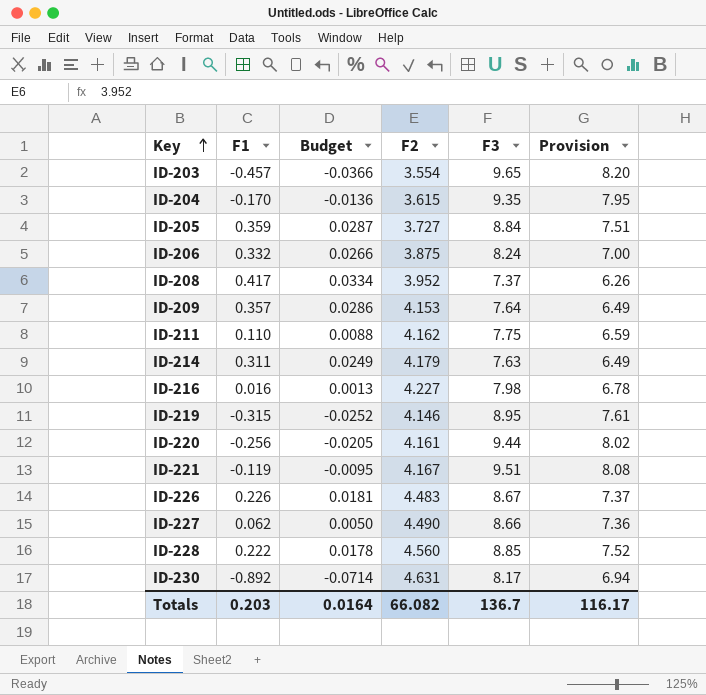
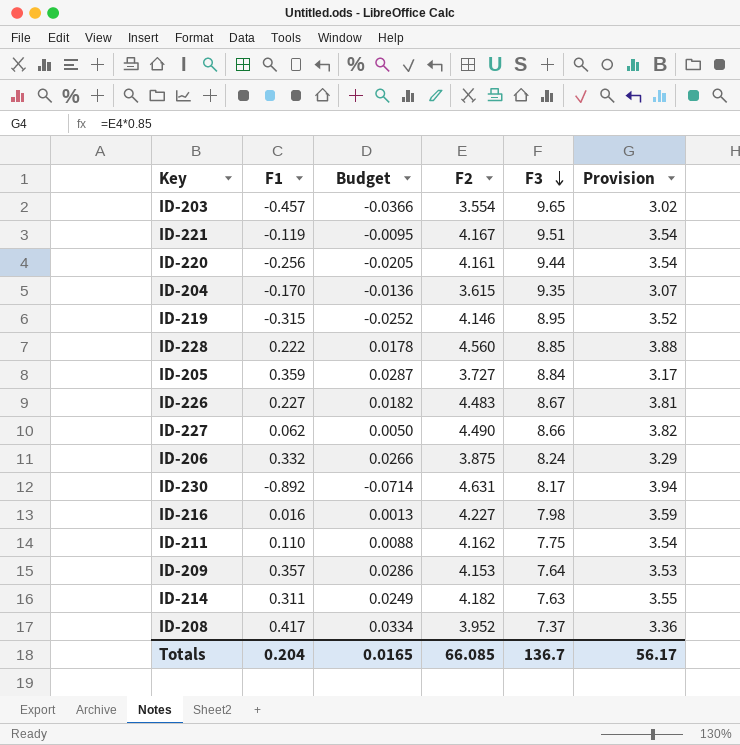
row order: Key ascending -> F3 descending
column Provision | formula: [F3] * 0.85 -> [F2] * 0.85
ID-226 | F1: 0.226 -> 0.227
ID-226 | Budget: 0.0181 -> 0.0182
ID-214 | F2: 4.179 -> 4.182
Totals | F1: 0.203 -> 0.204
Totals | Budget: 0.0164 -> 0.0165
Totals | F2: 66.082 -> 66.085
Totals | Provision: 116.17 -> 56.17

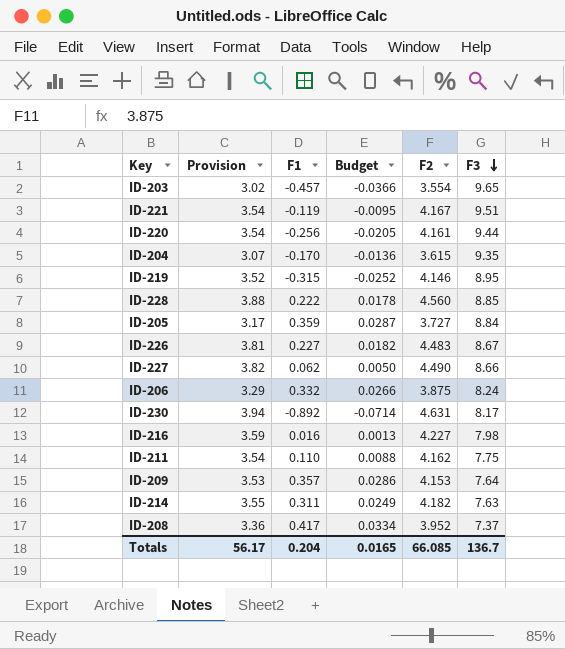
column Provision | position: 6 -> 2

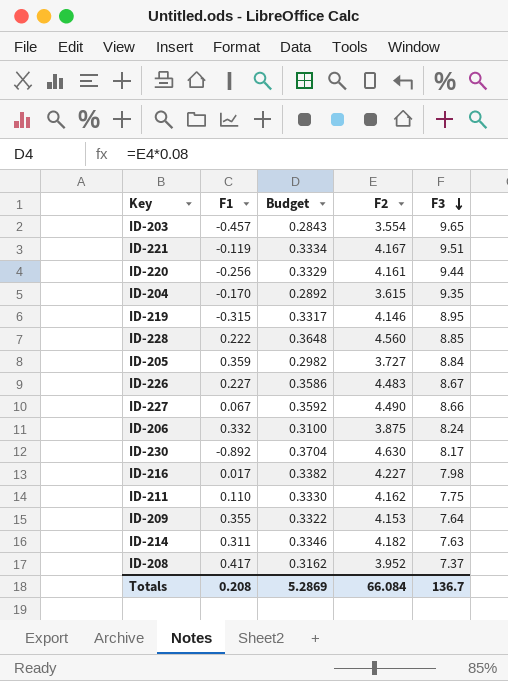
column Provision | formula: [F2] * 0.85 -> none
column Budget | formula: [F1] * 0.08 -> [F2] * 0.08
ID-227 | F1: 0.062 -> 0.067
ID-230 | F2: 4.631 -> 4.630
ID-216 | F1: 0.016 -> 0.017
ID-209 | F1: 0.357 -> 0.355
Totals | F1: 0.204 -> 0.208
Totals | Budget: 0.0165 -> 5.2869
Totals | F2: 66.085 -> 66.084

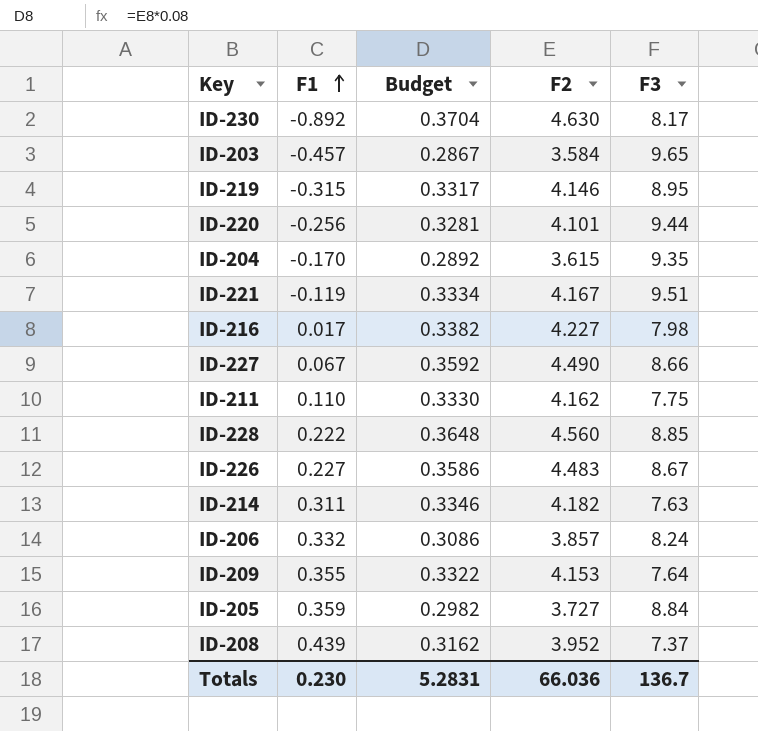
row order: F3 descending -> F1 ascending
ID-203 | Budget: 0.2843 -> 0.2867
ID-203 | F2: 3.554 -> 3.584
ID-220 | Budget: 0.3329 -> 0.3281
ID-220 | F2: 4.161 -> 4.101
ID-206 | Budget: 0.3100 -> 0.3086
ID-206 | F2: 3.875 -> 3.857
ID-208 | F1: 0.417 -> 0.439
Totals | F1: 0.208 -> 0.230
Totals | Budget: 5.2869 -> 5.2831
Totals | F2: 66.084 -> 66.036

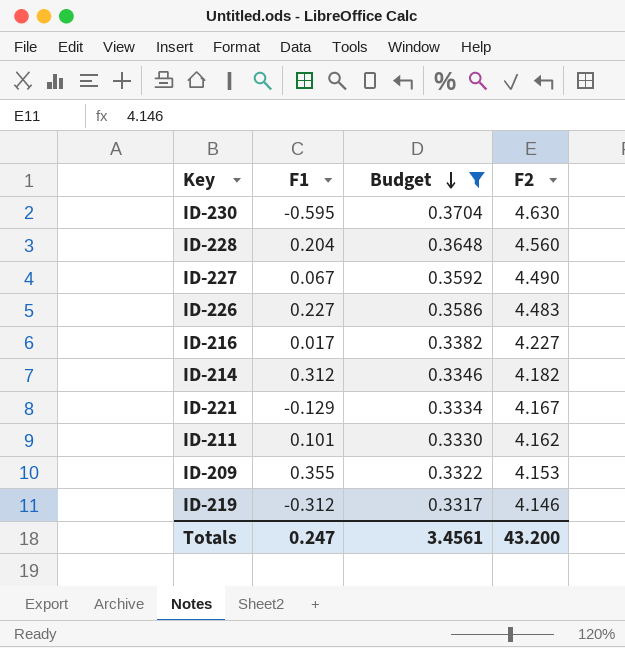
filter: none -> Budget >= 0.3317
row order: F1 ascending -> Budget descending
column F3 | position: 5 -> none
ID-230 | F1: -0.892 -> -0.595
ID-228 | F1: 0.222 -> 0.204
ID-214 | F1: 0.311 -> 0.312
ID-221 | F1: -0.119 -> -0.129
ID-211 | F1: 0.110 -> 0.101
ID-219 | F1: -0.315 -> -0.312
Totals | F1: 0.230 -> 0.247
Totals | Budget: 5.2831 -> 3.4561
Totals | F2: 66.036 -> 43.200

